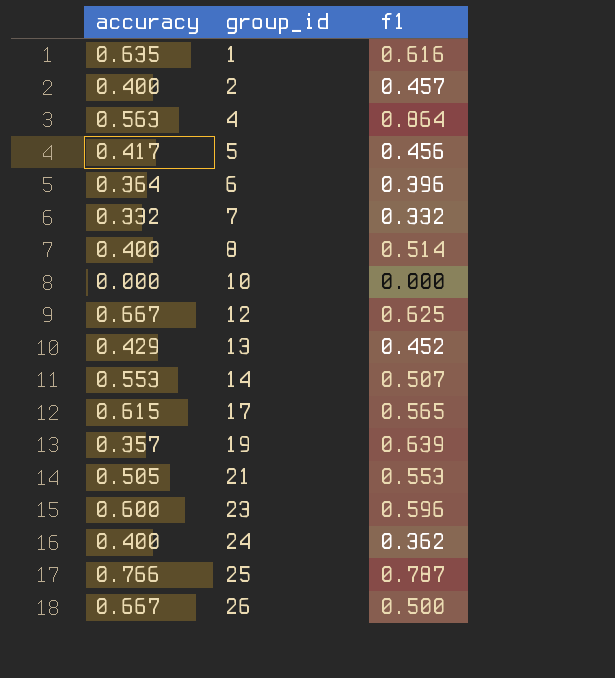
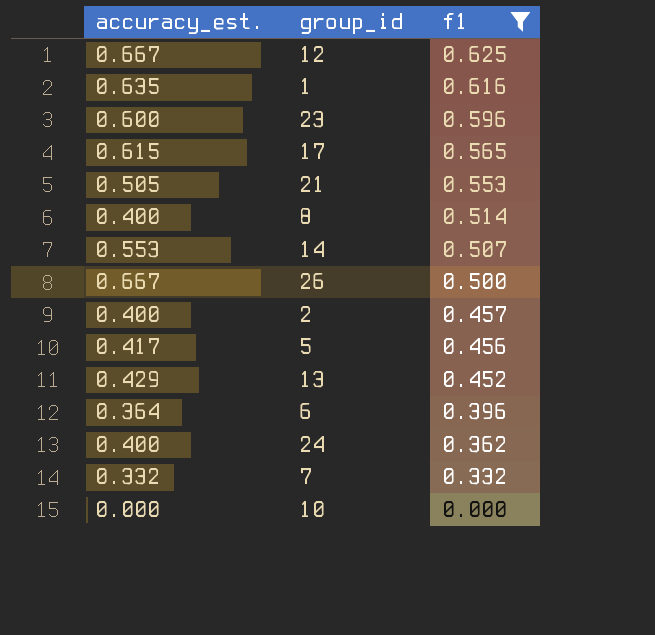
filter: none -> f1 <= 0.625
row order: group_id ascending -> f1 descending
column name: accuracy -> accuracy_est.

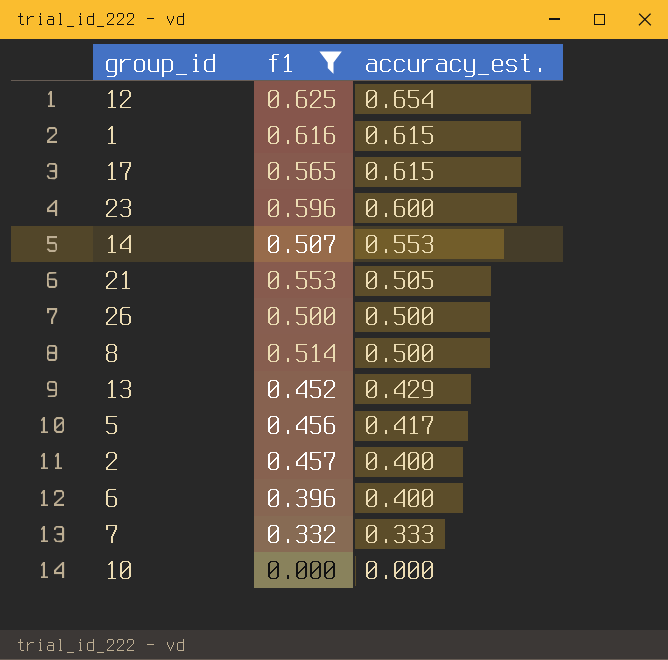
row order: f1 descending -> accuracy_est. descending
column accuracy_est. | position: 1 -> 3
row 24: 0.400 | 0.362 -> none
12 | accuracy_est.: 0.667 -> 0.654
1 | accuracy_est.: 0.635 -> 0.615
26 | accuracy_est.: 0.667 -> 0.500
8 | accuracy_est.: 0.400 -> 0.500
6 | accuracy_est.: 0.364 -> 0.400
7 | accuracy_est.: 0.332 -> 0.333

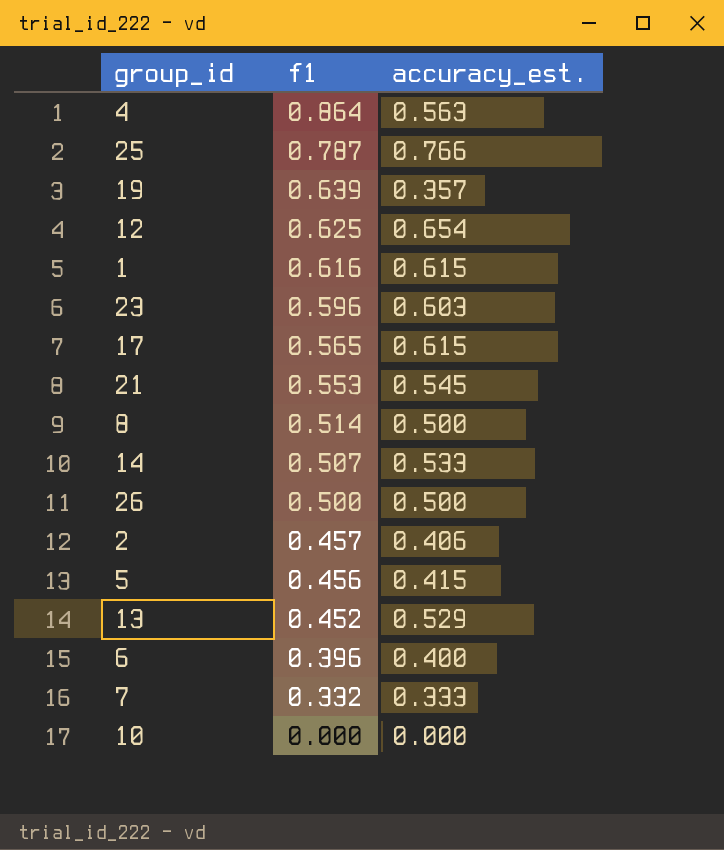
filter: f1 <= 0.625 -> none
row order: accuracy_est. descending -> f1 descending
23 | accuracy_est.: 0.600 -> 0.603
21 | accuracy_est.: 0.505 -> 0.545
14 | accuracy_est.: 0.553 -> 0.533
2 | accuracy_est.: 0.400 -> 0.406
5 | accuracy_est.: 0.417 -> 0.415
13 | accuracy_est.: 0.429 -> 0.529

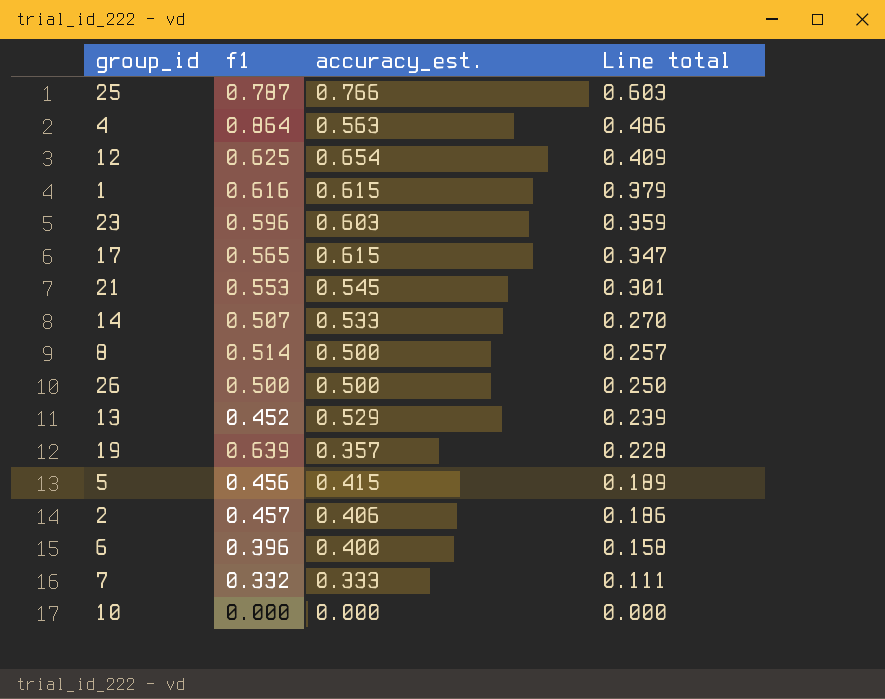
row order: f1 descending -> Line total descending
column Line total | formula: none -> [f1] * [accuracy_est.]

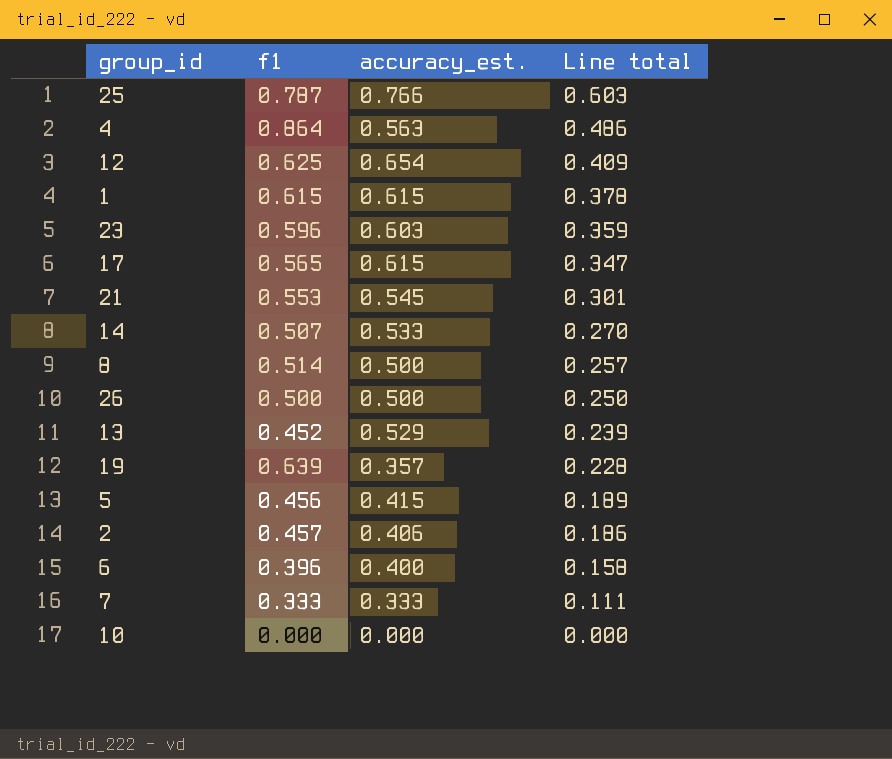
1 | f1: 0.616 -> 0.615
1 | Line total: 0.379 -> 0.378
7 | f1: 0.332 -> 0.333

